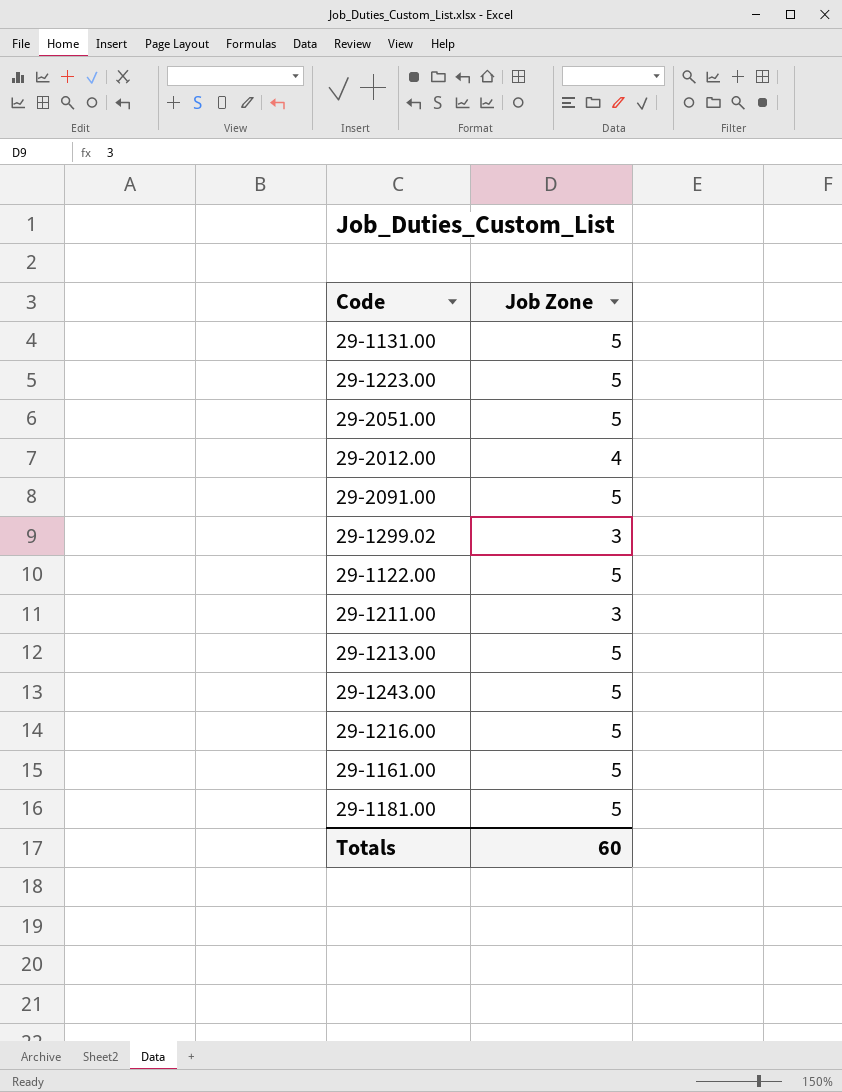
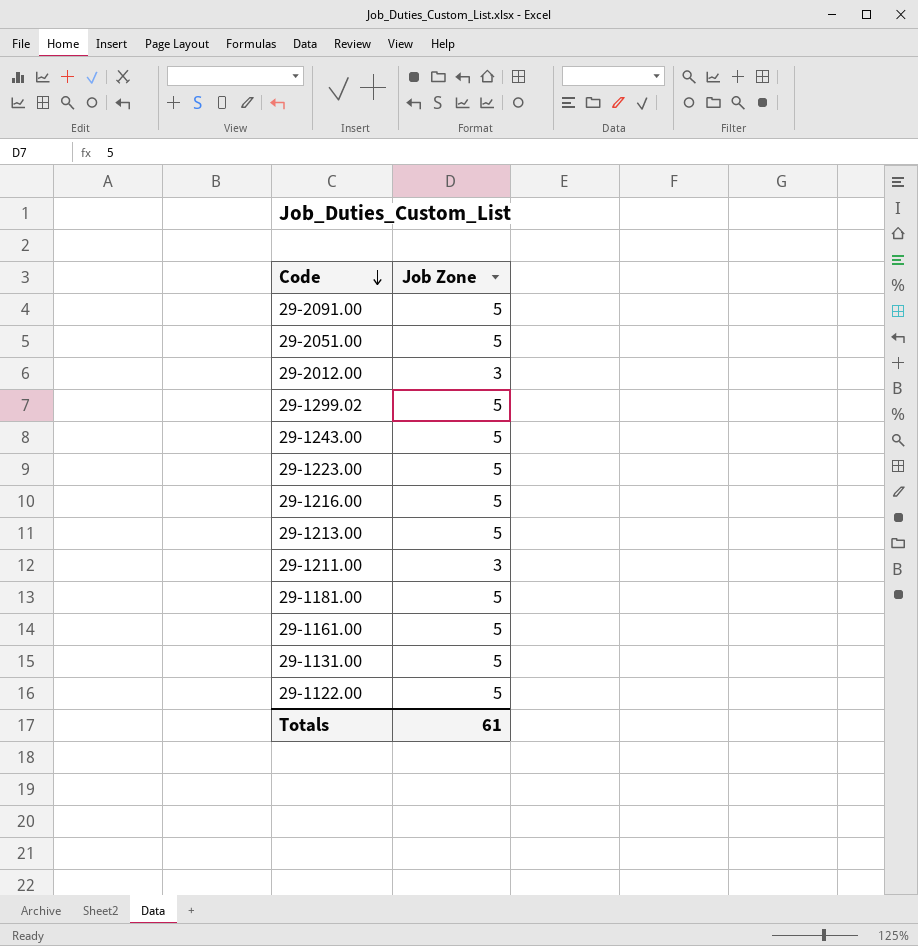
row order: none -> Code descending
29-2012.00 | Job Zone: 4 -> 3
29-1299.02 | Job Zone: 3 -> 5
Totals | Job Zone: 60 -> 61

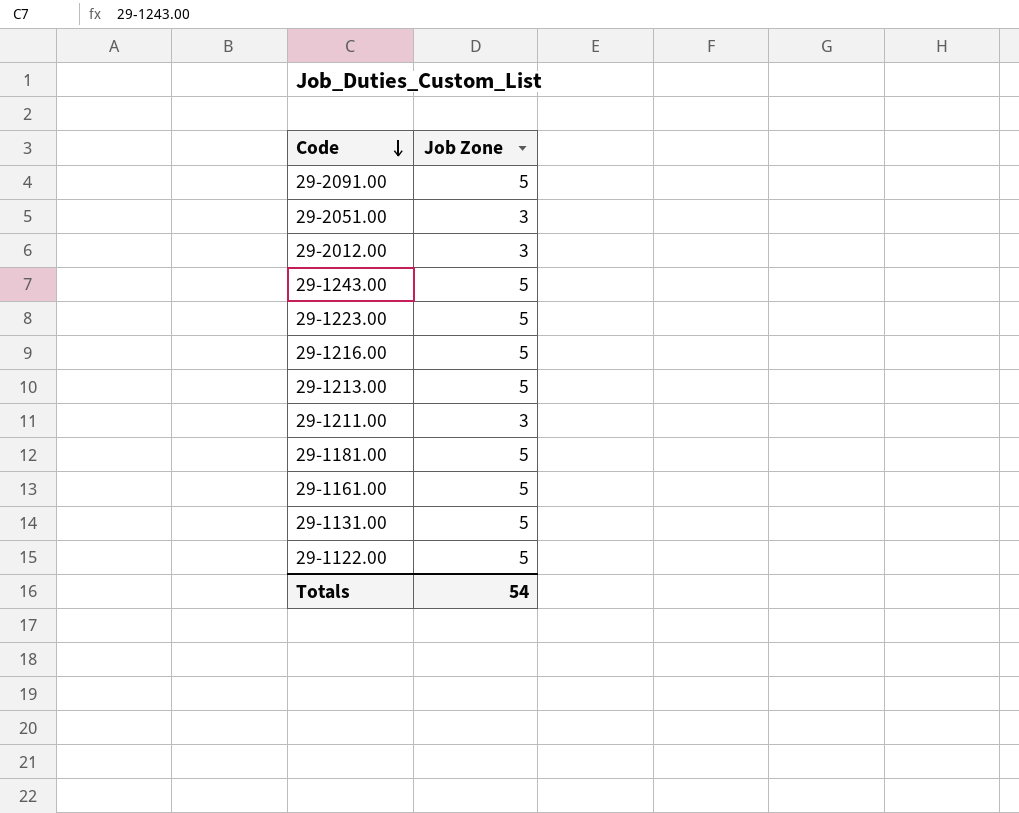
row 29-1299.02: 5 -> none
29-2051.00 | Job Zone: 5 -> 3
Totals | Job Zone: 61 -> 54

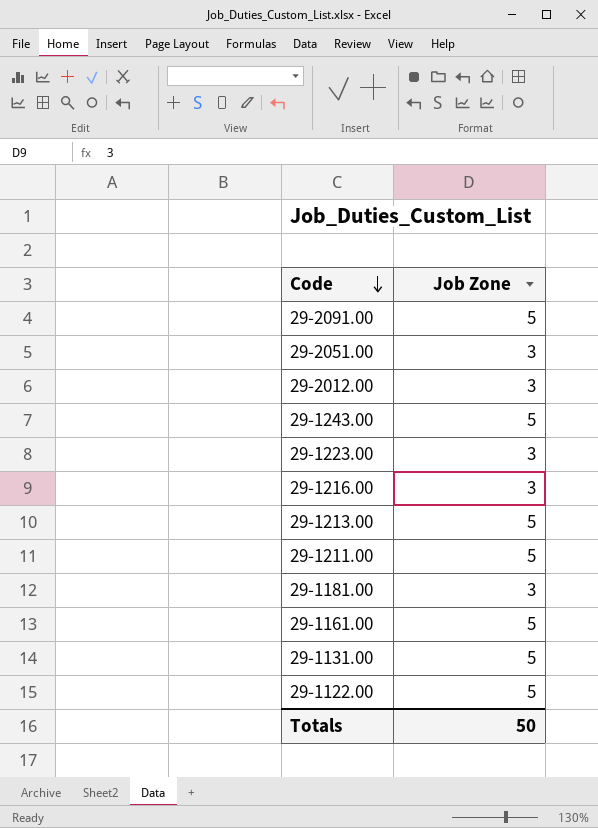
29-1223.00 | Job Zone: 5 -> 3
29-1216.00 | Job Zone: 5 -> 3
29-1211.00 | Job Zone: 3 -> 5
29-1181.00 | Job Zone: 5 -> 3
Totals | Job Zone: 54 -> 50

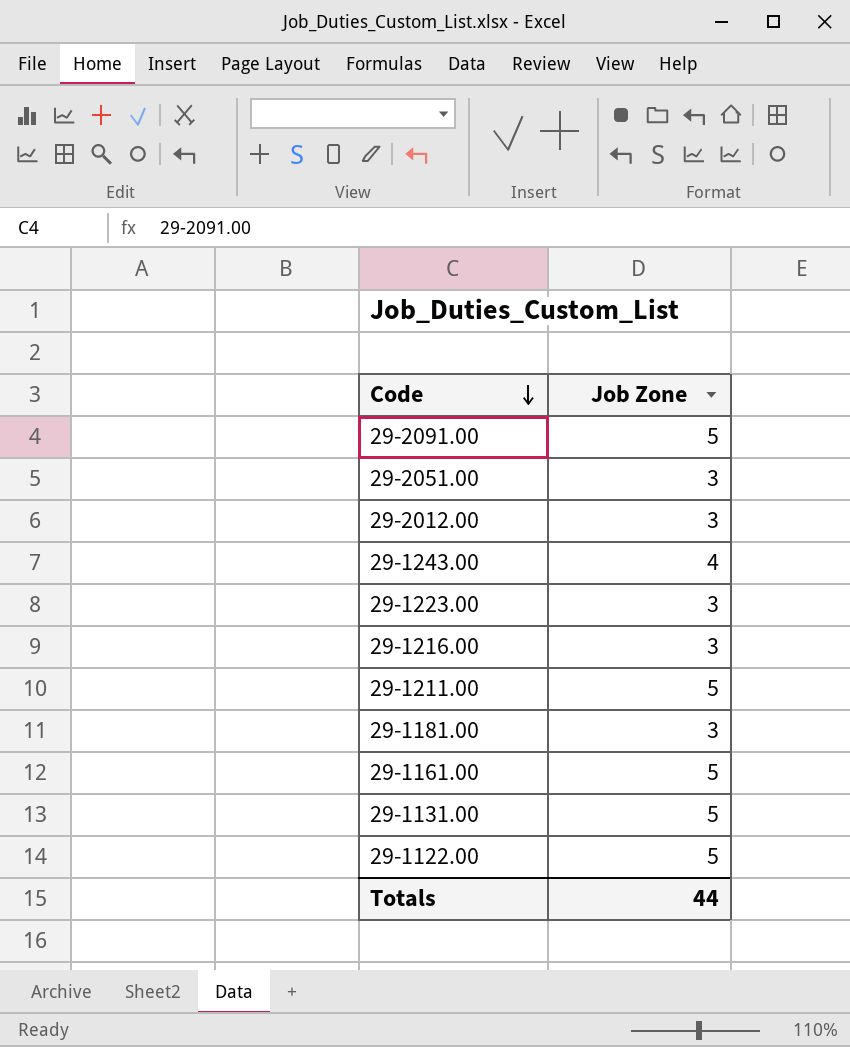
row 29-1213.00: 5 -> none
29-1243.00 | Job Zone: 5 -> 4
Totals | Job Zone: 50 -> 44

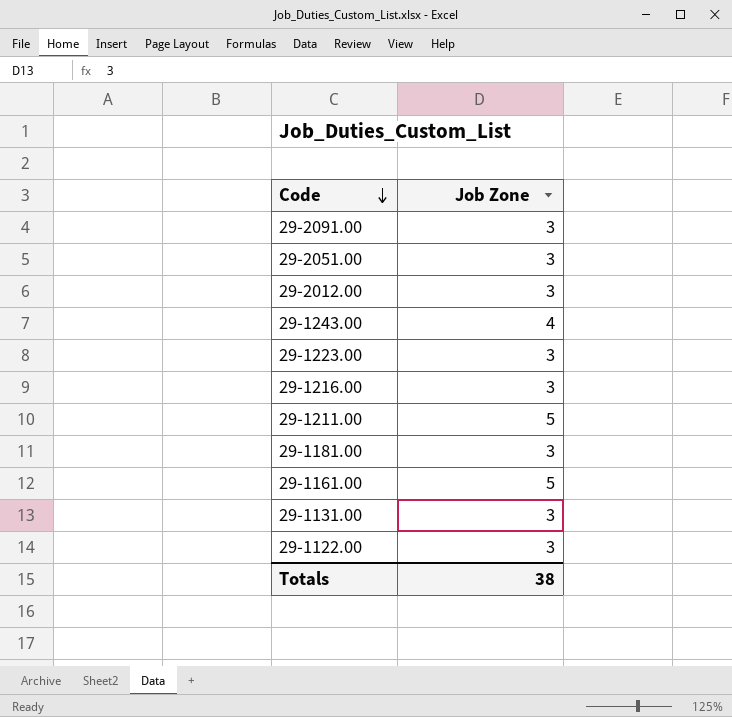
29-2091.00 | Job Zone: 5 -> 3
29-1131.00 | Job Zone: 5 -> 3
29-1122.00 | Job Zone: 5 -> 3
Totals | Job Zone: 44 -> 38

